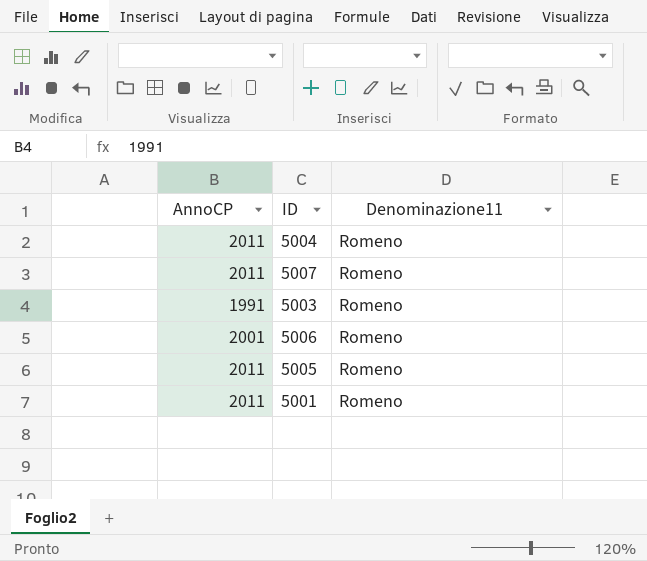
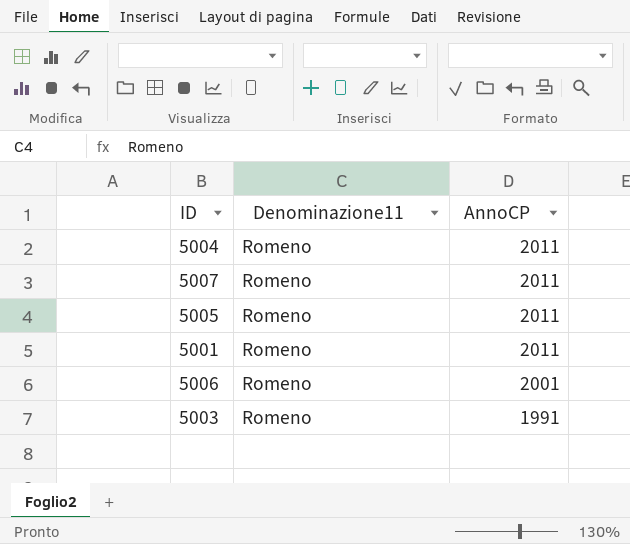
row order: none -> AnnoCP descending
column AnnoCP | position: 1 -> 3

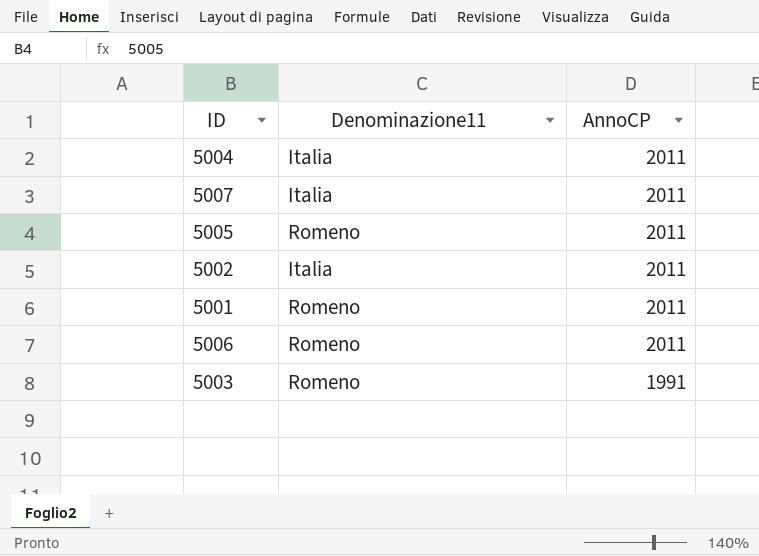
5004 | Denominazione11: Romeno -> Italia
5007 | Denominazione11: Romeno -> Italia
row 5002: none -> Italia | 2011
5006 | AnnoCP: 2001 -> 2011

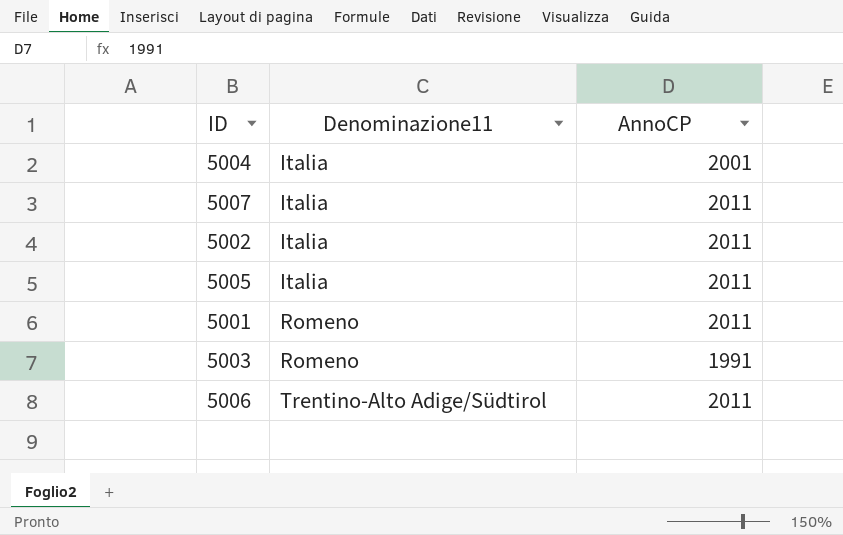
row order: AnnoCP descending -> Denominazione11 ascending
5004 | AnnoCP: 2011 -> 2001
5005 | Denominazione11: Romeno -> Italia
5006 | Denominazione11: Romeno -> Trentino-Alto Adige/Südtirol

